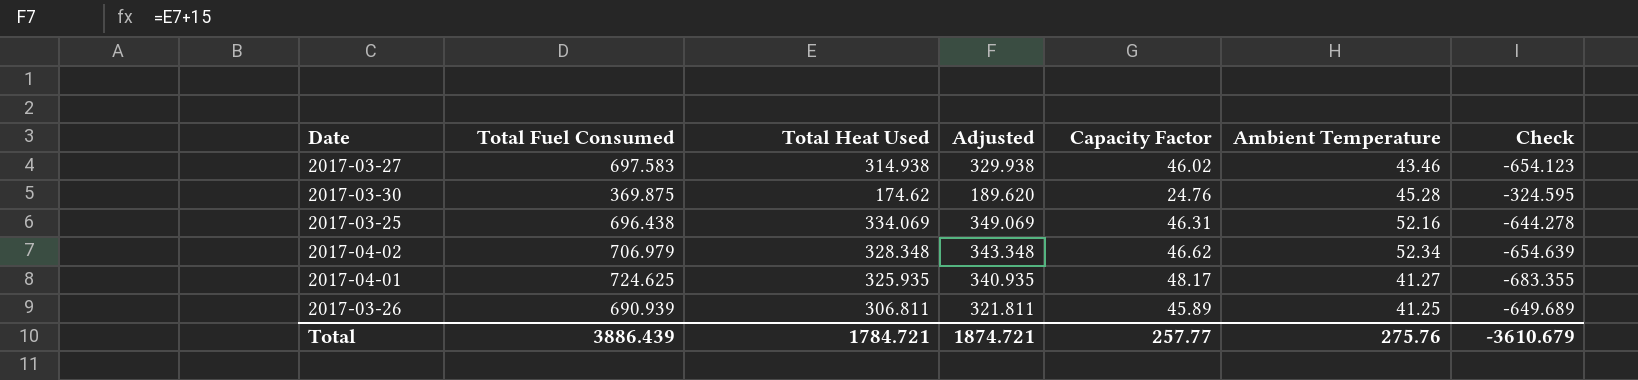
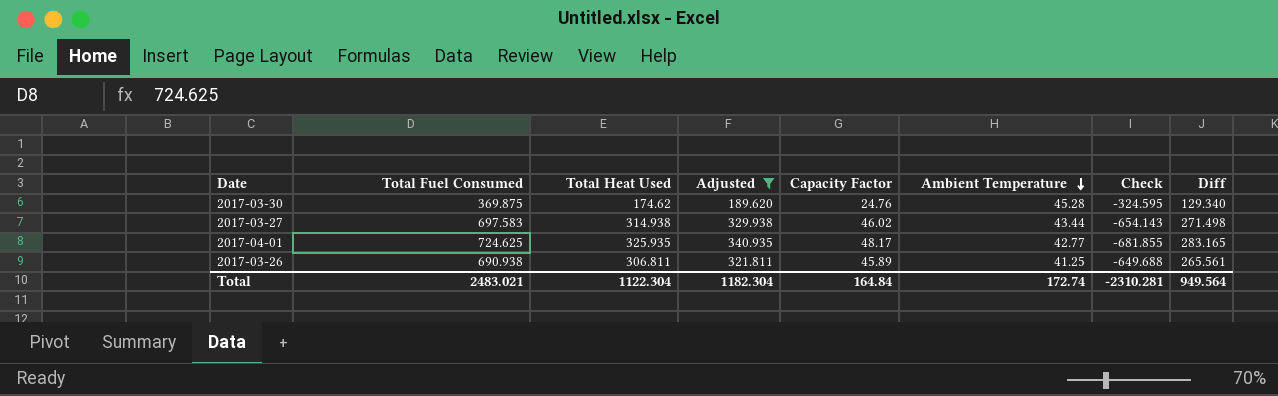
filter: none -> Adjusted <= 340.935
row order: none -> Ambient Temperature descending
column Diff | formula: none -> [Total Heat Used] - [Ambient Temperature]
2017-03-27 | Ambient Temperature: 43.46 -> 43.44
2017-03-27 | Check: -654.123 -> -654.143
2017-04-01 | Ambient Temperature: 41.27 -> 42.77
2017-04-01 | Check: -683.355 -> -681.855
2017-03-26 | Total Fuel Consumed: 690.939 -> 690.938
2017-03-26 | Check: -649.689 -> -649.688
Total | Total Fuel Consumed: 3886.439 -> 2483.021
Total | Total Heat Used: 1784.721 -> 1122.304
Total | Adjusted: 1874.721 -> 1182.304
Total | Capacity Factor: 257.77 -> 164.84
Total | Ambient Temperature: 275.76 -> 172.74
Total | Check: -3610.679 -> -2310.281

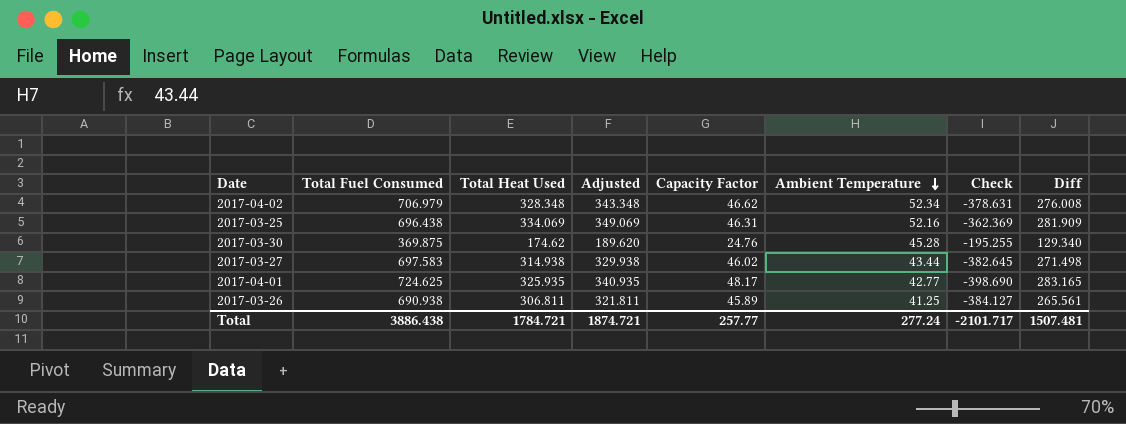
filter: Adjusted <= 340.935 -> none
column Check | formula: [Ambient Temperature] - [Total Fuel Consumed] -> [Total Heat Used] - [Total Fuel Consumed]
Total | Total Fuel Consumed: 2483.021 -> 3886.438
Total | Total Heat Used: 1122.304 -> 1784.721
Total | Adjusted: 1182.304 -> 1874.721
Total | Capacity Factor: 164.84 -> 257.77
Total | Ambient Temperature: 172.74 -> 277.24
Total | Check: -2310.281 -> -2101.717
Total | Diff: 949.564 -> 1507.481

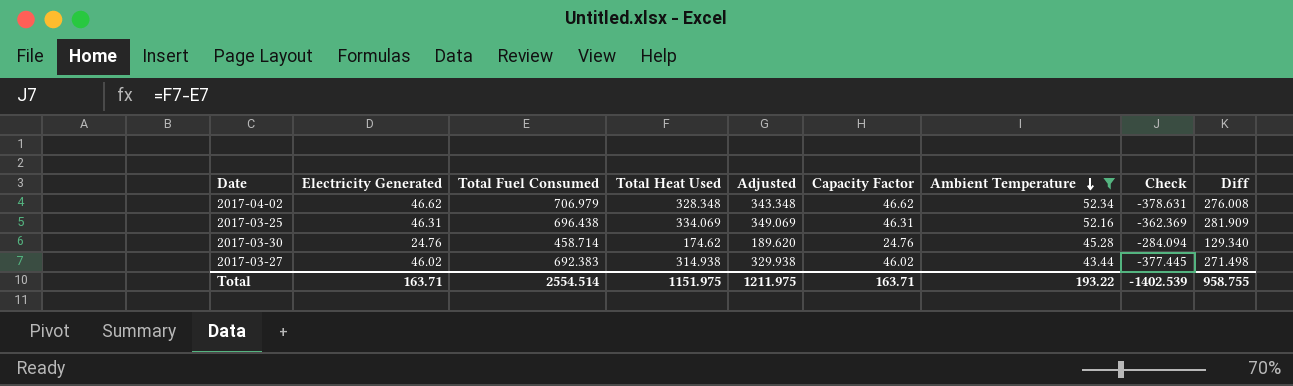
filter: none -> Ambient Temperature >= 43.44
column Electricity Generated | position: none -> 2
2017-03-30 | Total Fuel Consumed: 369.875 -> 458.714
2017-03-30 | Check: -195.255 -> -284.094
2017-03-27 | Total Fuel Consumed: 697.583 -> 692.383
2017-03-27 | Check: -382.645 -> -377.445
Total | Total Fuel Consumed: 3886.438 -> 2554.514
Total | Total Heat Used: 1784.721 -> 1151.975
Total | Adjusted: 1874.721 -> 1211.975
Total | Capacity Factor: 257.77 -> 163.71
Total | Ambient Temperature: 277.24 -> 193.22
Total | Check: -2101.717 -> -1402.539
Total | Diff: 1507.481 -> 958.755

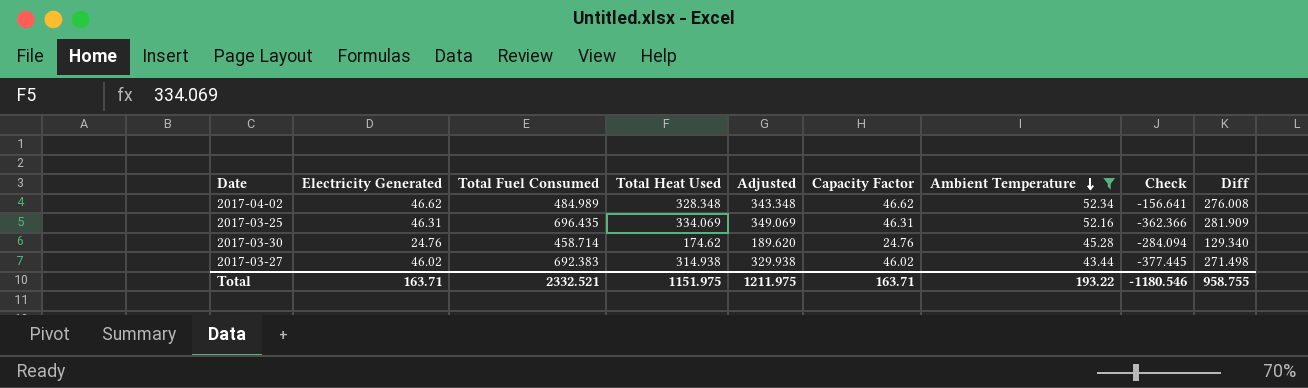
2017-04-02 | Total Fuel Consumed: 706.979 -> 484.989
2017-04-02 | Check: -378.631 -> -156.641
2017-03-25 | Total Fuel Consumed: 696.438 -> 696.435
2017-03-25 | Check: -362.369 -> -362.366
Total | Total Fuel Consumed: 2554.514 -> 2332.521
Total | Check: -1402.539 -> -1180.546

